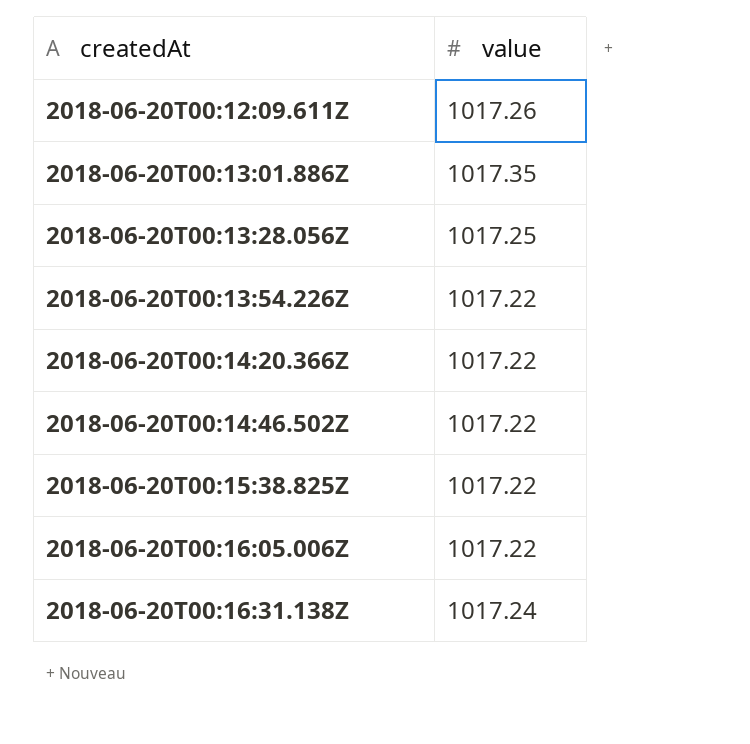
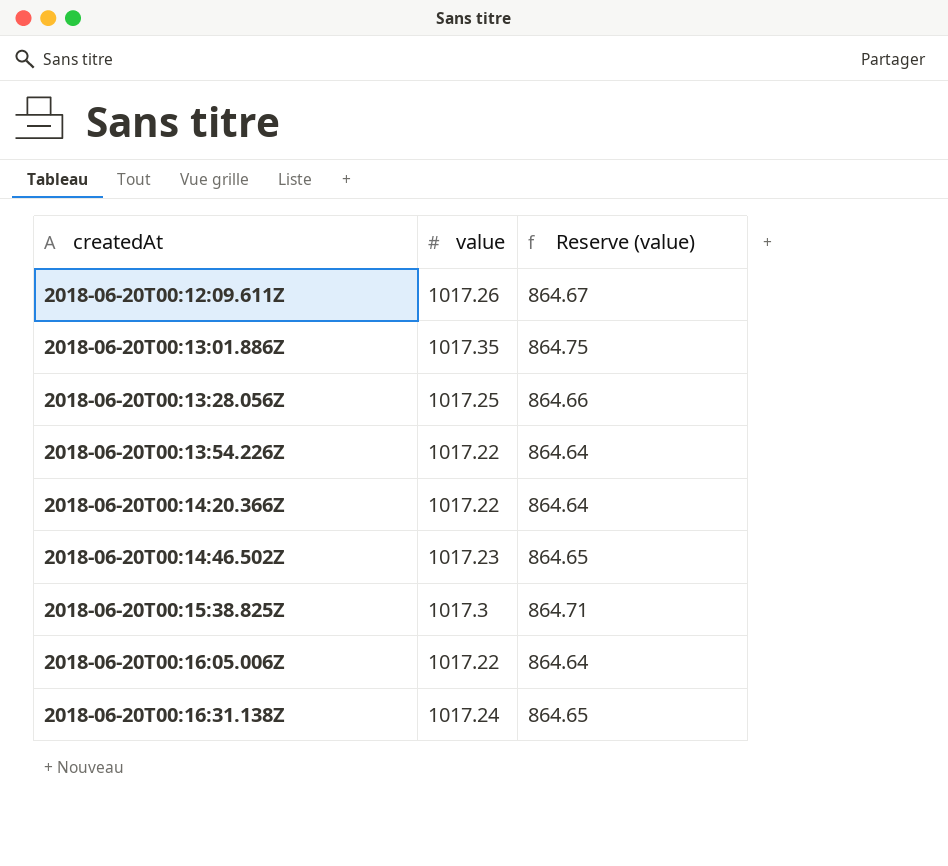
column Reserve (value) | formula: none -> [value] * 0.85
2018-06-20T00:14:46.502Z | value: 1017.22 -> 1017.23
2018-06-20T00:15:38.825Z | value: 1017.22 -> 1017.3

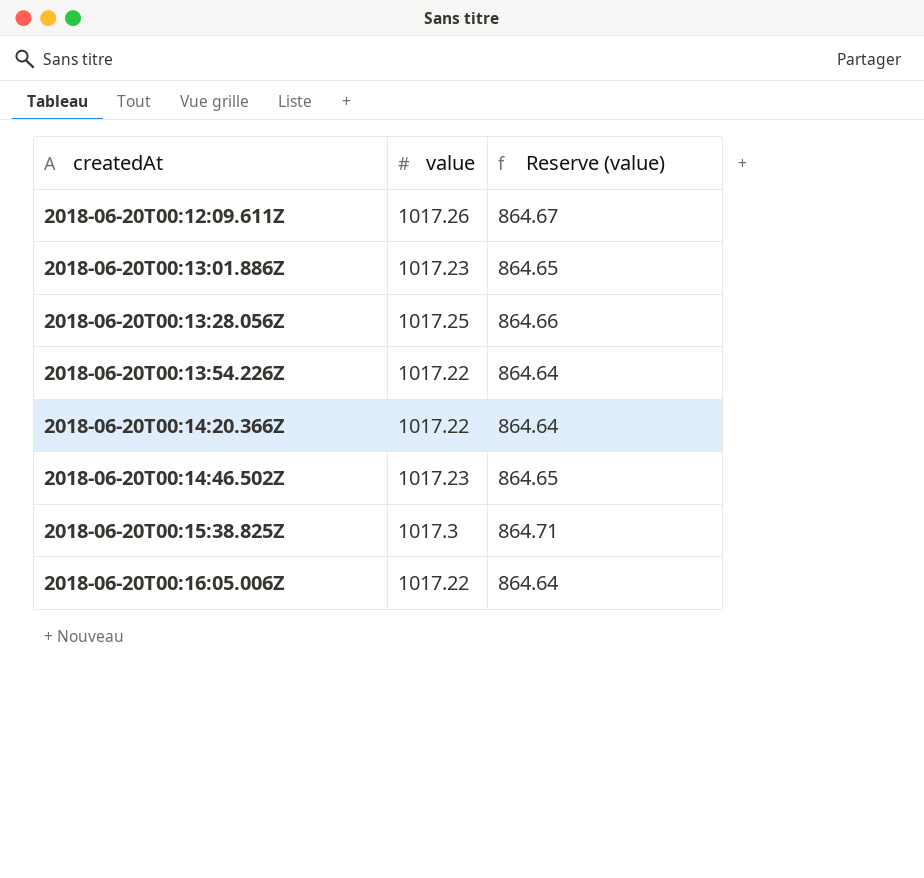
row 2018-06-20T00:16:31.138Z: 1017.24 | 864.65 -> none
2018-06-20T00:13:01.886Z | value: 1017.35 -> 1017.23
2018-06-20T00:13:01.886Z | Reserve (value): 864.75 -> 864.65

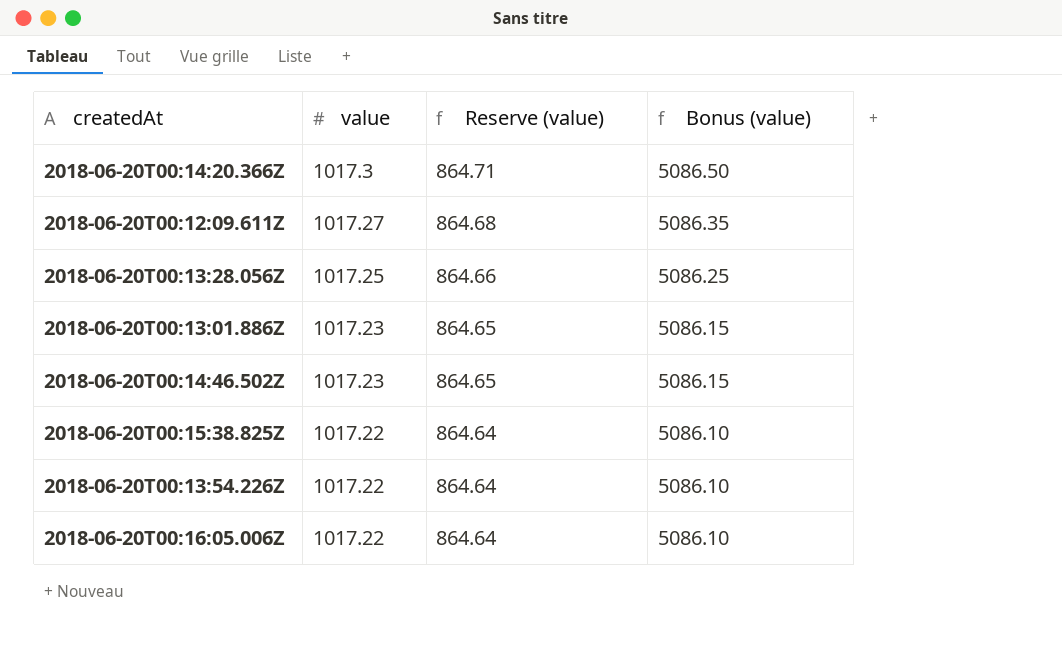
row order: createdAt ascending -> value descending
column Bonus (value) | formula: none -> [value] * 5
2018-06-20T00:14:20.366Z | value: 1017.22 -> 1017.3
2018-06-20T00:14:20.366Z | Reserve (value): 864.64 -> 864.71
2018-06-20T00:12:09.611Z | value: 1017.26 -> 1017.27
2018-06-20T00:12:09.611Z | Reserve (value): 864.67 -> 864.68
2018-06-20T00:15:38.825Z | value: 1017.3 -> 1017.22
2018-06-20T00:15:38.825Z | Reserve (value): 864.71 -> 864.64

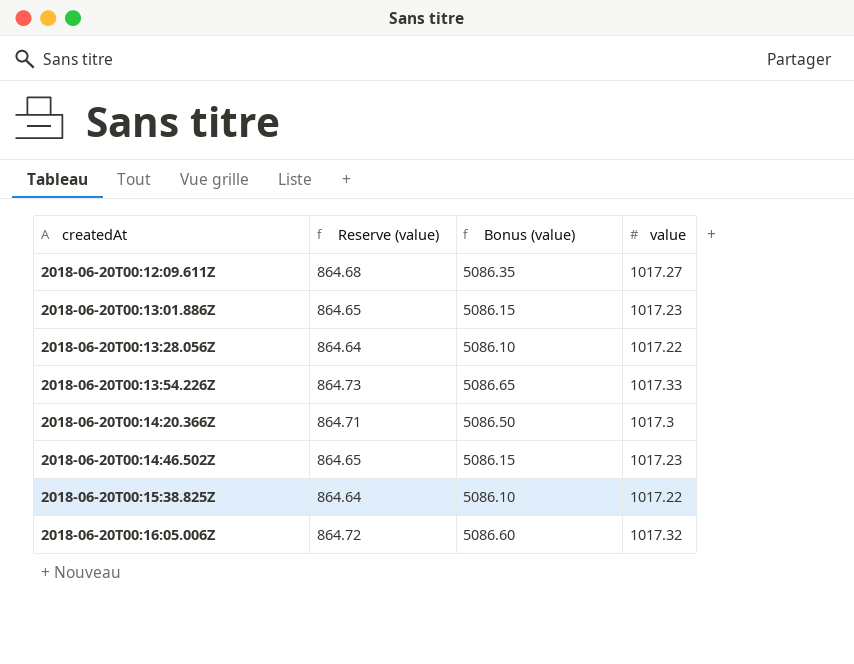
row order: value descending -> createdAt ascending
column value | position: 2 -> 4
2018-06-20T00:13:28.056Z | Reserve (value): 864.66 -> 864.64
2018-06-20T00:13:28.056Z | Bonus (value): 5086.25 -> 5086.10
2018-06-20T00:13:28.056Z | value: 1017.25 -> 1017.22
2018-06-20T00:13:54.226Z | Reserve (value): 864.64 -> 864.73
2018-06-20T00:13:54.226Z | Bonus (value): 5086.10 -> 5086.65
2018-06-20T00:13:54.226Z | value: 1017.22 -> 1017.33
2018-06-20T00:16:05.006Z | Reserve (value): 864.64 -> 864.72
2018-06-20T00:16:05.006Z | Bonus (value): 5086.10 -> 5086.60
2018-06-20T00:16:05.006Z | value: 1017.22 -> 1017.32

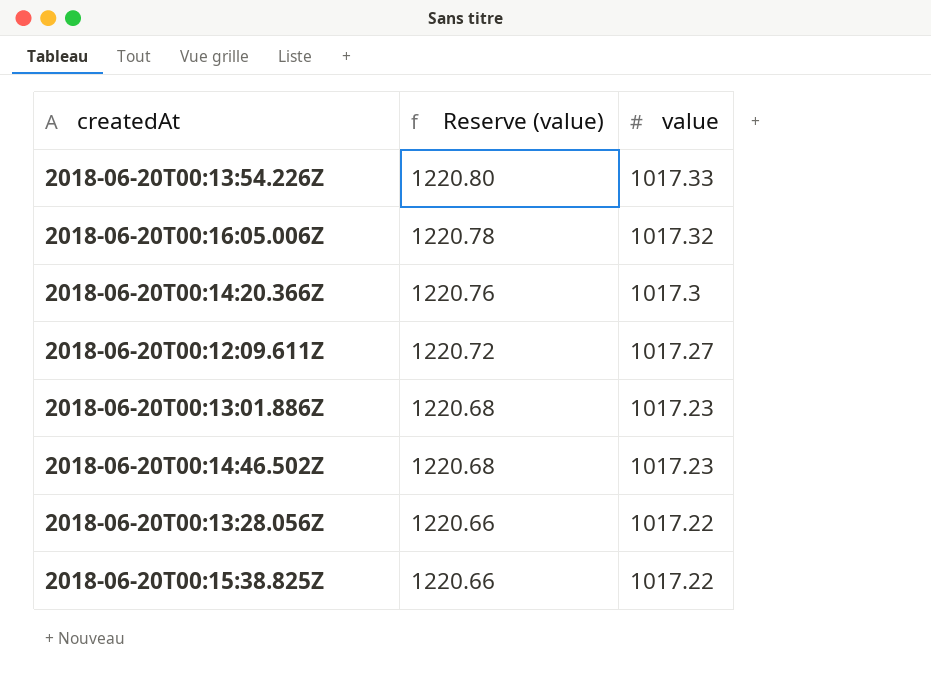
row order: createdAt ascending -> Reserve (value) descending
column Bonus (value) | formula: [value] * 5 -> none
column Reserve (value) | formula: [value] * 0.85 -> [value] * 1.2

